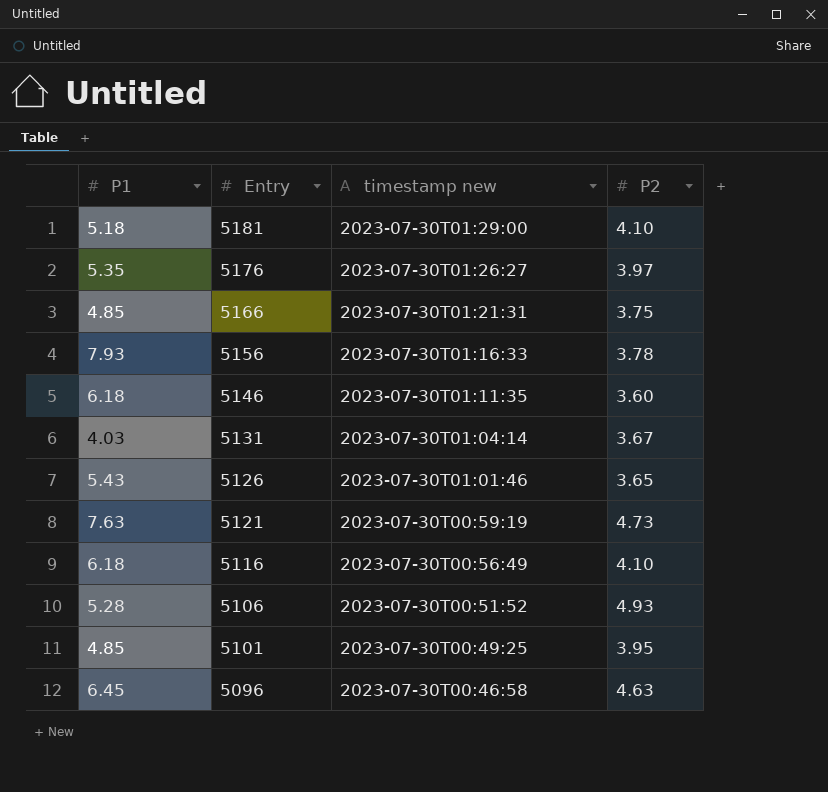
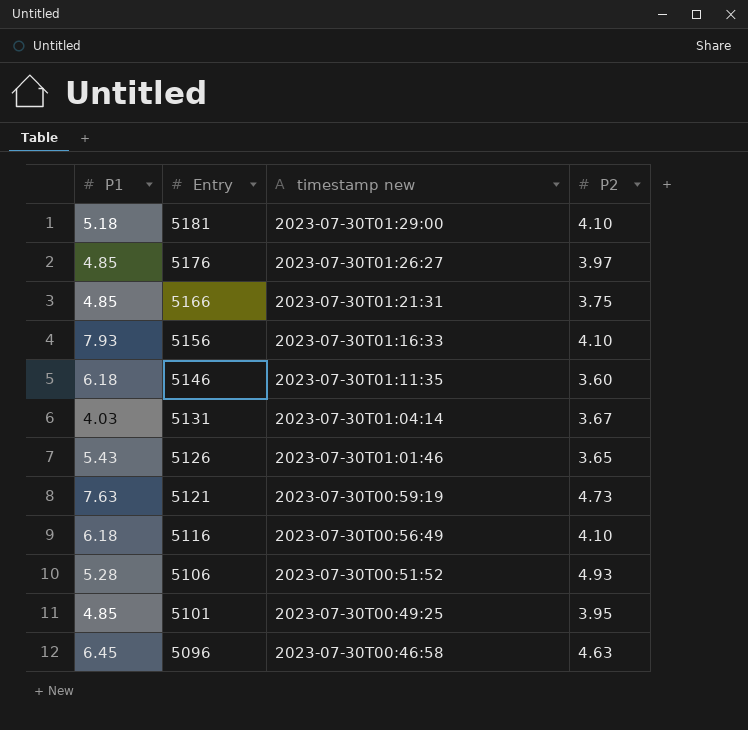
5176 | P1: 5.35 -> 4.85
5156 | P2: 3.78 -> 4.10

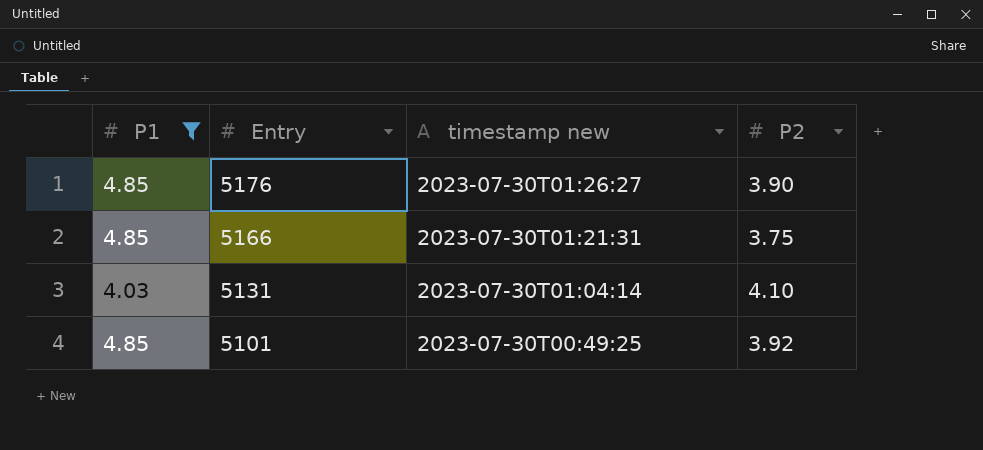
filter: none -> P1 <= 4.85
5176 | P2: 3.97 -> 3.90
5131 | P2: 3.67 -> 4.10
5101 | P2: 3.95 -> 3.92

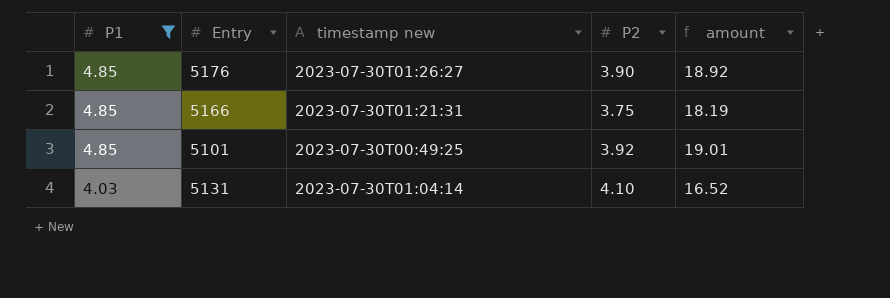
row order: Entry descending -> P1 descending
column amount | formula: none -> [P1] * [P2]

